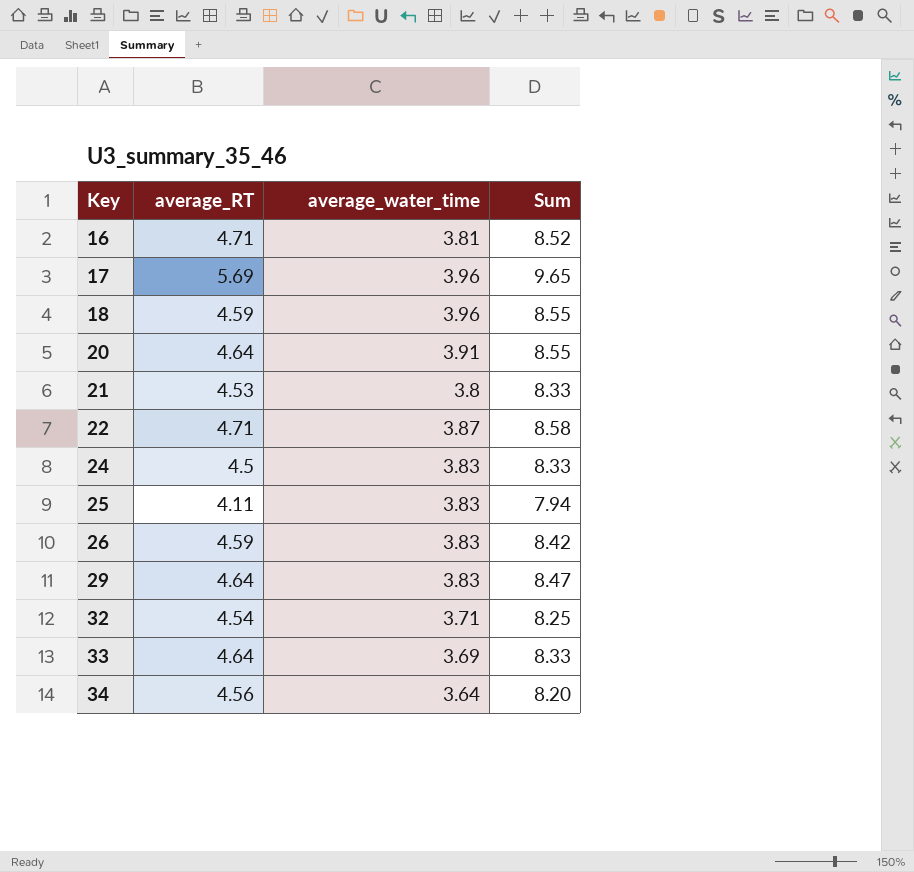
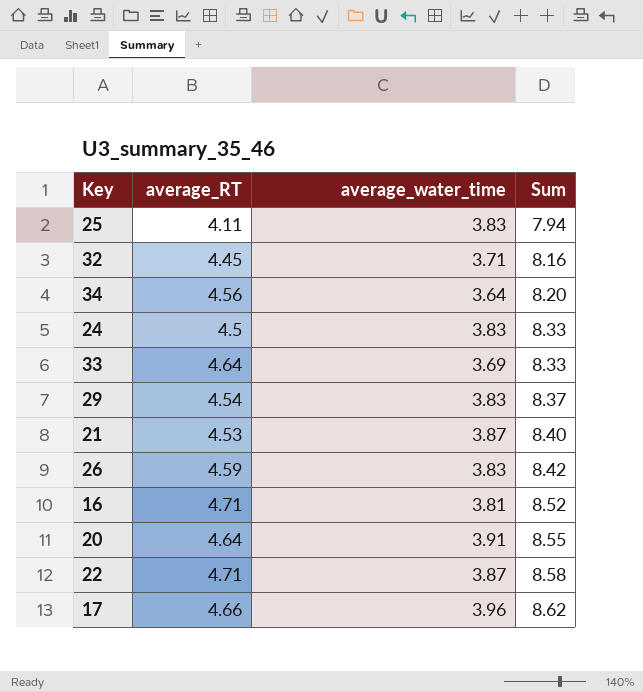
row order: Key ascending -> Sum ascending
row 18: 4.59 | 3.96 | 8.55 -> none
32 | average_RT: 4.54 -> 4.45
32 | Sum: 8.25 -> 8.16
29 | average_RT: 4.64 -> 4.54
29 | Sum: 8.47 -> 8.37
21 | average_water_time: 3.8 -> 3.87
21 | Sum: 8.33 -> 8.40
17 | average_RT: 5.69 -> 4.66
17 | Sum: 9.65 -> 8.62

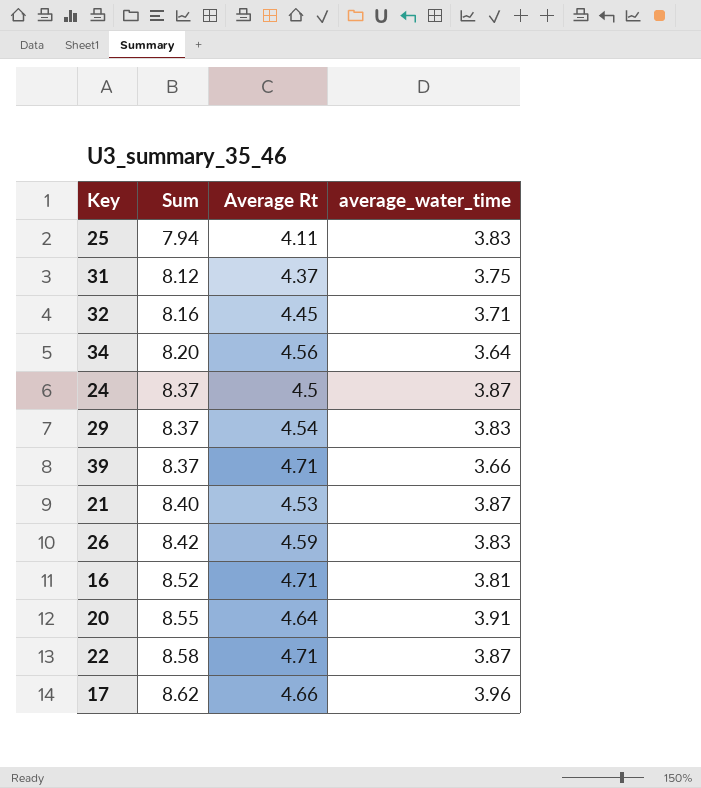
column Sum | position: 4 -> 2
column name: average_RT -> Average Rt
row 33: 4.64 | 3.69 | 8.33 -> none
row 31: none -> 8.12 | 4.37 | 3.75
24 | Sum: 8.33 -> 8.37
24 | average_water_time: 3.83 -> 3.87
row 39: none -> 8.37 | 4.71 | 3.66

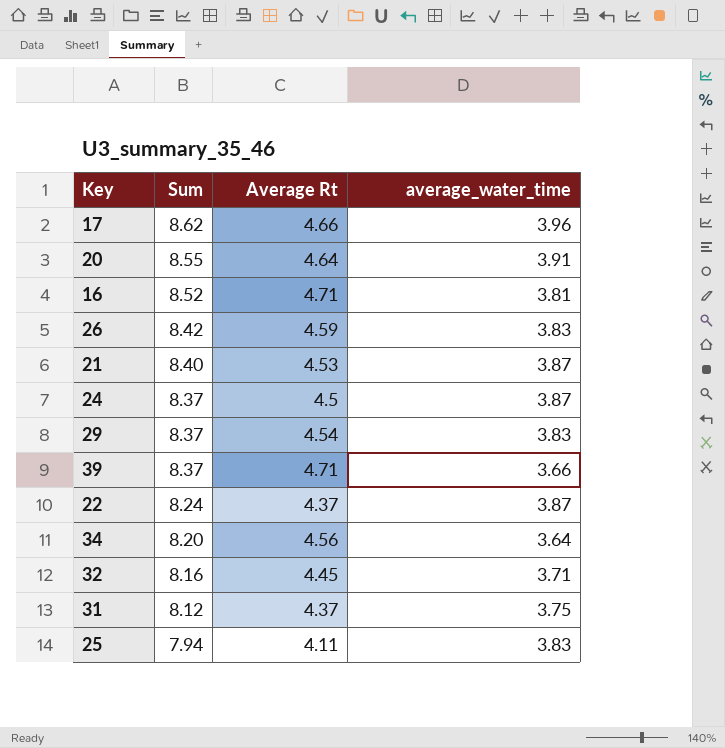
row order: Sum ascending -> Sum descending
22 | Sum: 8.58 -> 8.24
22 | Average Rt: 4.71 -> 4.37

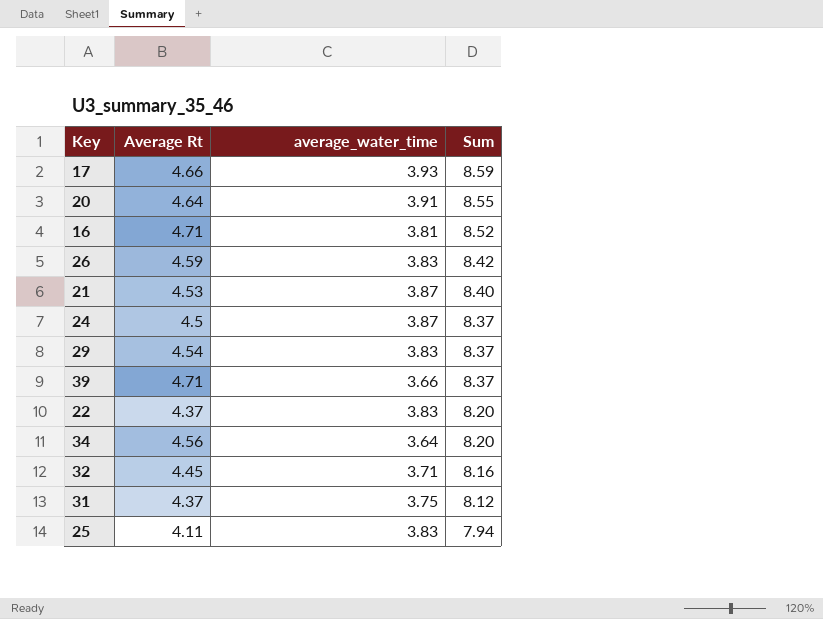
column Sum | position: 2 -> 4
17 | average_water_time: 3.96 -> 3.93
17 | Sum: 8.62 -> 8.59
22 | average_water_time: 3.87 -> 3.83
22 | Sum: 8.24 -> 8.20

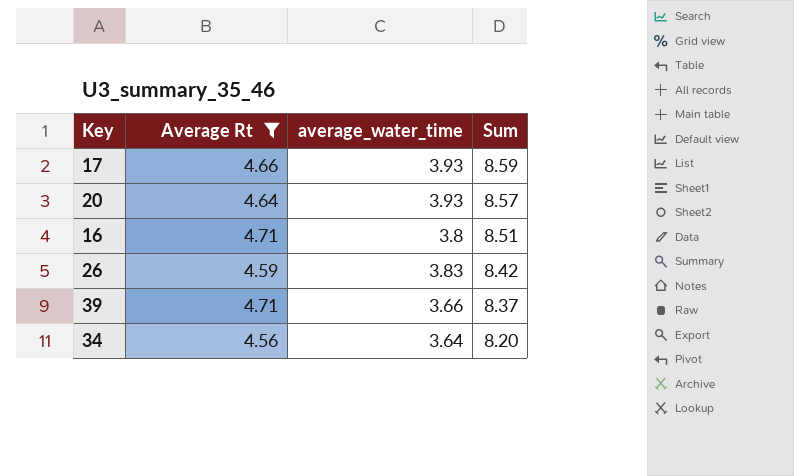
filter: none -> Average Rt >= 4.56
20 | average_water_time: 3.91 -> 3.93
20 | Sum: 8.55 -> 8.57
16 | average_water_time: 3.81 -> 3.8
16 | Sum: 8.52 -> 8.51

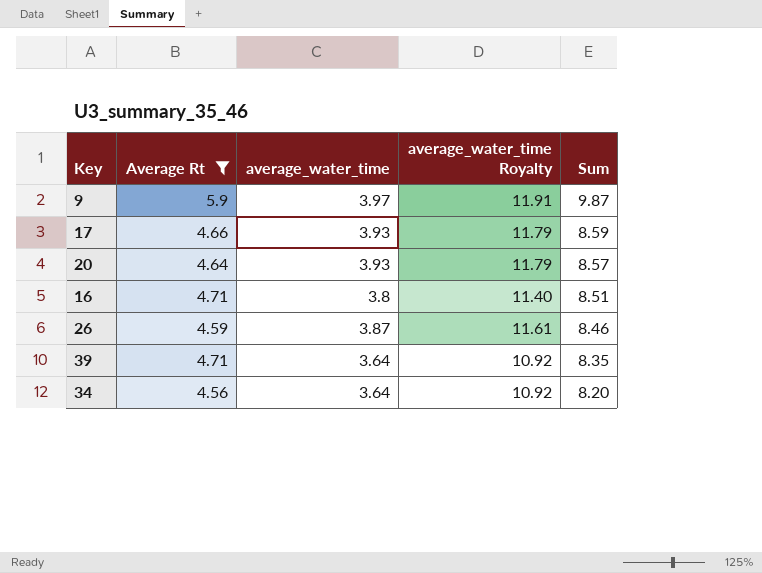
column average_water_time Royalty | formula: none -> [average_water_time] * 3
row 9: none -> 5.9 | 3.97 | 11.91 | 9.87
26 | average_water_time: 3.83 -> 3.87
26 | Sum: 8.42 -> 8.46
39 | average_water_time: 3.66 -> 3.64
39 | Sum: 8.37 -> 8.35

